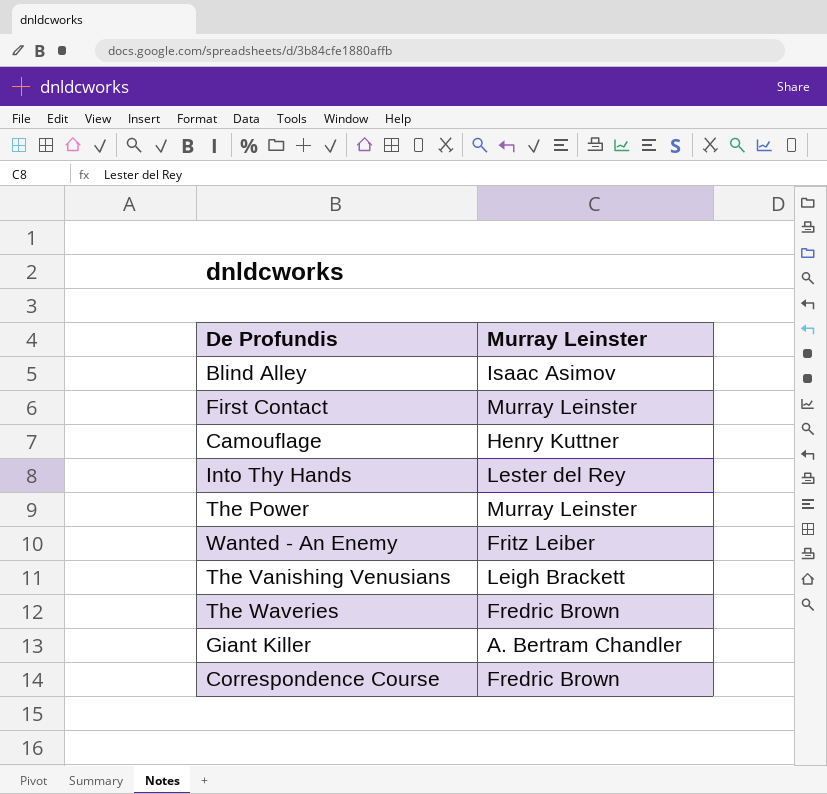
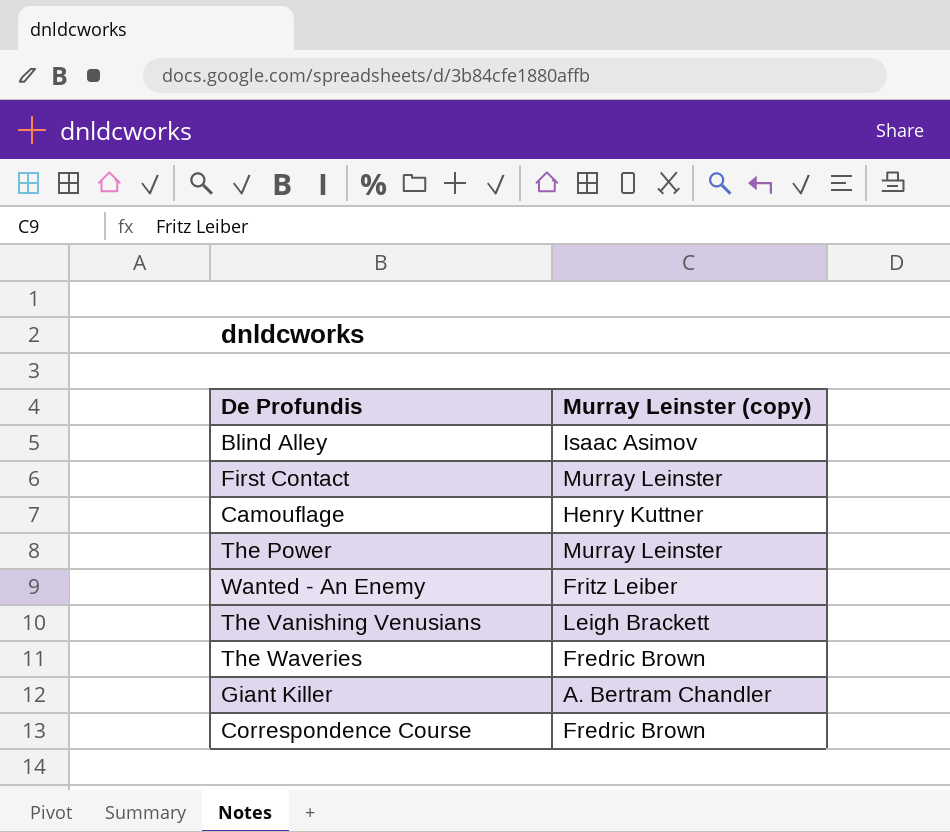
column name: Murray Leinster -> Murray Leinster (copy)
row Into Thy Hands: Lester del Rey -> none

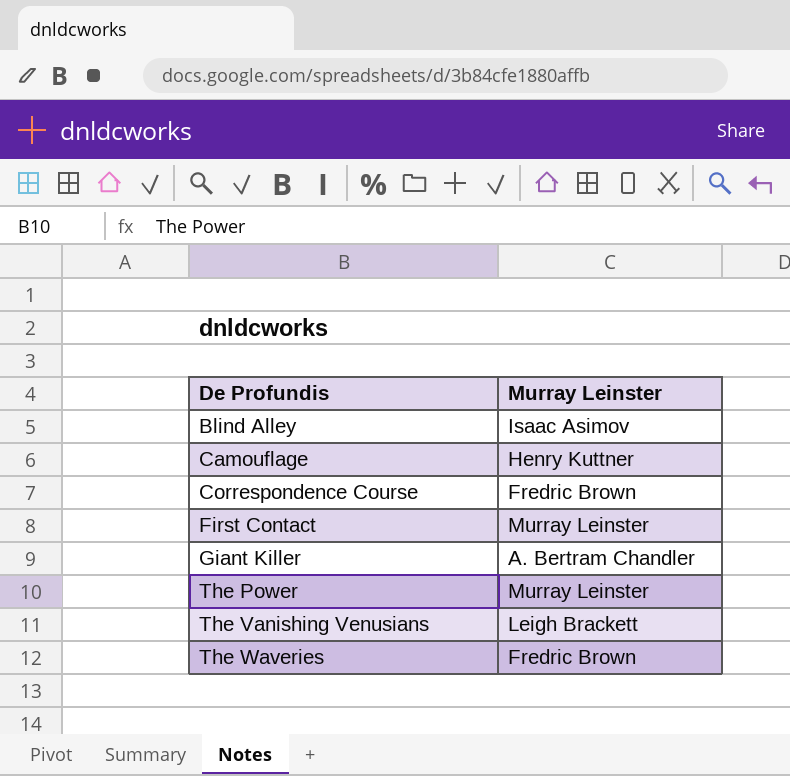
row order: none -> De Profundis ascending
column name: Murray Leinster (copy) -> Murray Leinster
row Wanted - An Enemy: Fritz Leiber -> none

